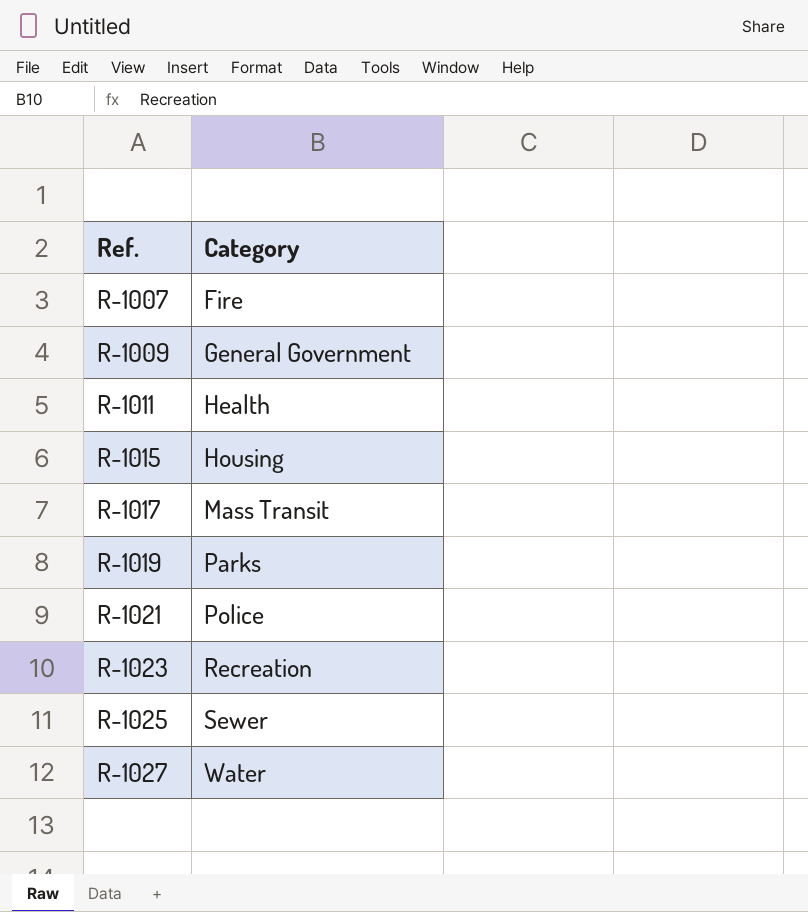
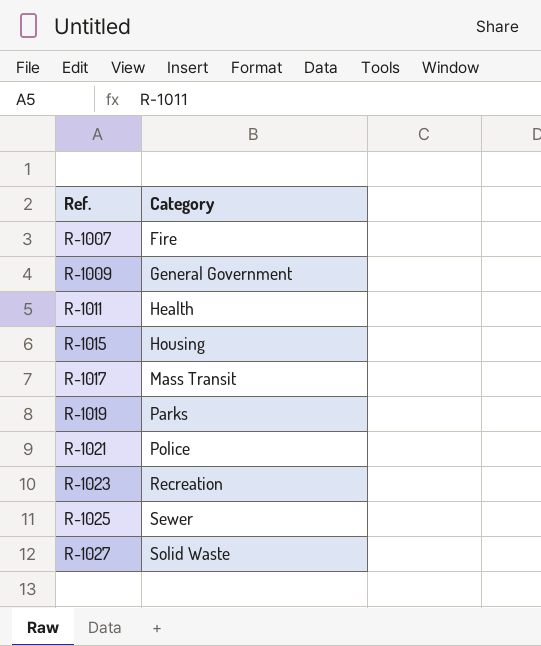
R-1027 | Category: Water -> Solid Waste

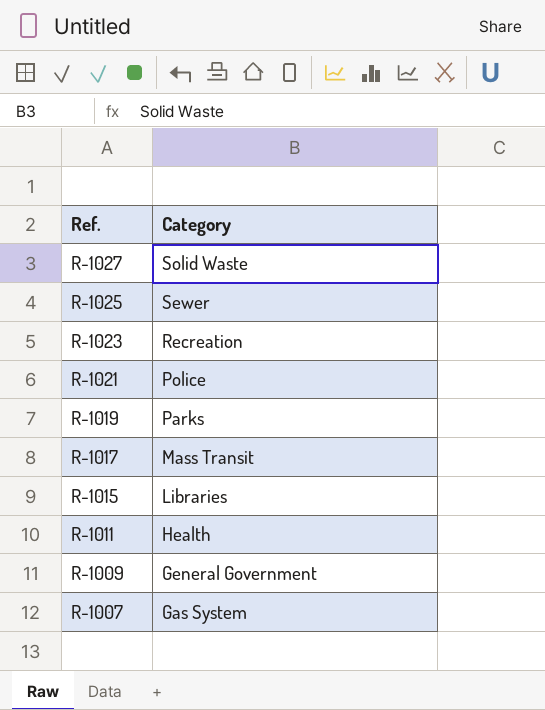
row order: Ref. ascending -> Ref. descending
R-1015 | Category: Housing -> Libraries
R-1007 | Category: Fire -> Gas System

